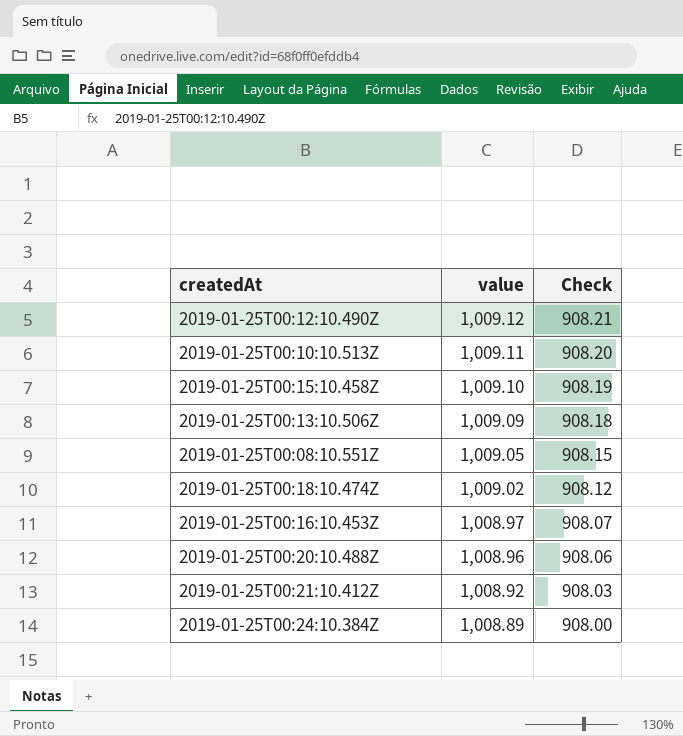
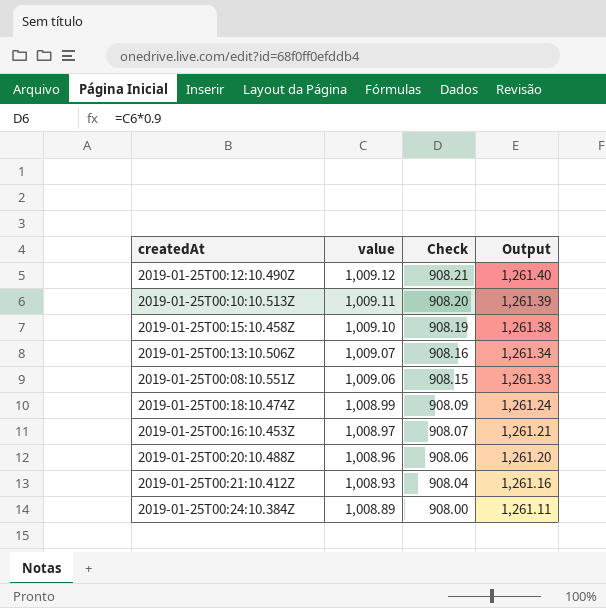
column Output | formula: none -> [value] * 1.25
2019-01-25T00:13:10.506Z | value: 1,009.09 -> 1,009.07
2019-01-25T00:13:10.506Z | Check: 908.18 -> 908.16
2019-01-25T00:08:10.551Z | value: 1,009.05 -> 1,009.06
2019-01-25T00:18:10.474Z | value: 1,009.02 -> 1,008.99
2019-01-25T00:18:10.474Z | Check: 908.12 -> 908.09
2019-01-25T00:21:10.412Z | value: 1,008.92 -> 1,008.93
2019-01-25T00:21:10.412Z | Check: 908.03 -> 908.04

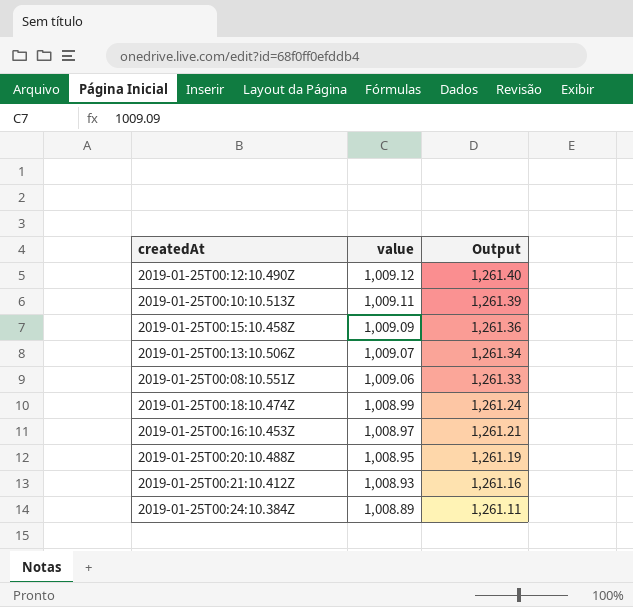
column Check | formula: [value] * 0.9 -> none
2019-01-25T00:15:10.458Z | value: 1,009.10 -> 1,009.09
2019-01-25T00:15:10.458Z | Output: 1,261.38 -> 1,261.36
2019-01-25T00:20:10.488Z | value: 1,008.96 -> 1,008.95
2019-01-25T00:20:10.488Z | Output: 1,261.20 -> 1,261.19

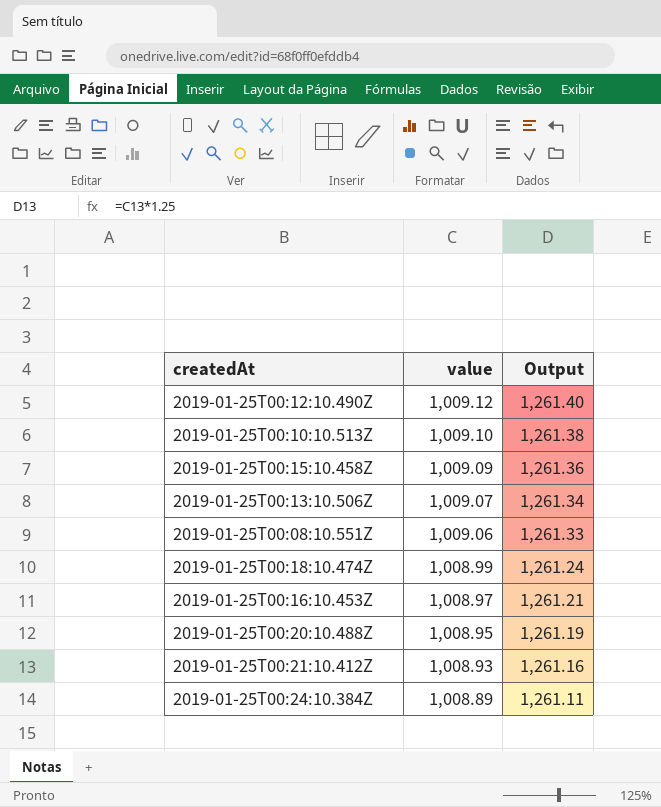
2019-01-25T00:10:10.513Z | value: 1,009.11 -> 1,009.10
2019-01-25T00:10:10.513Z | Output: 1,261.39 -> 1,261.38

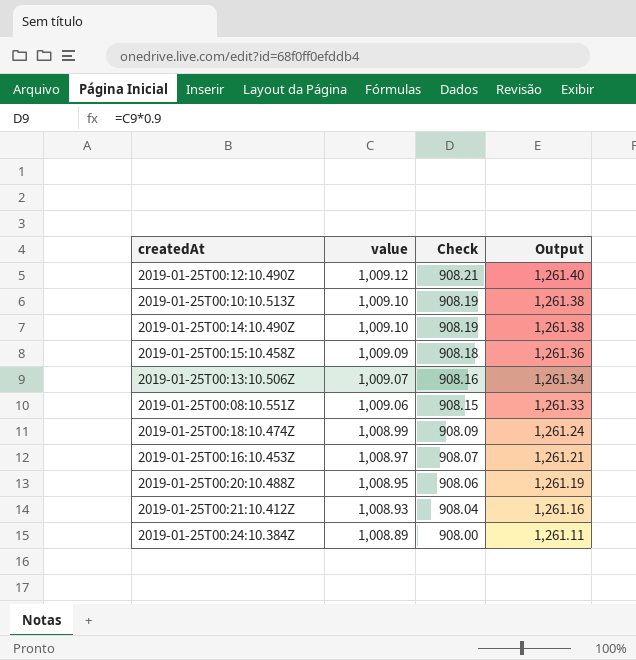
column Check | formula: none -> [value] * 0.9
row 2019-01-25T00:14:10.490Z: none -> 1,009.10 | 908.19 | 1,261.38

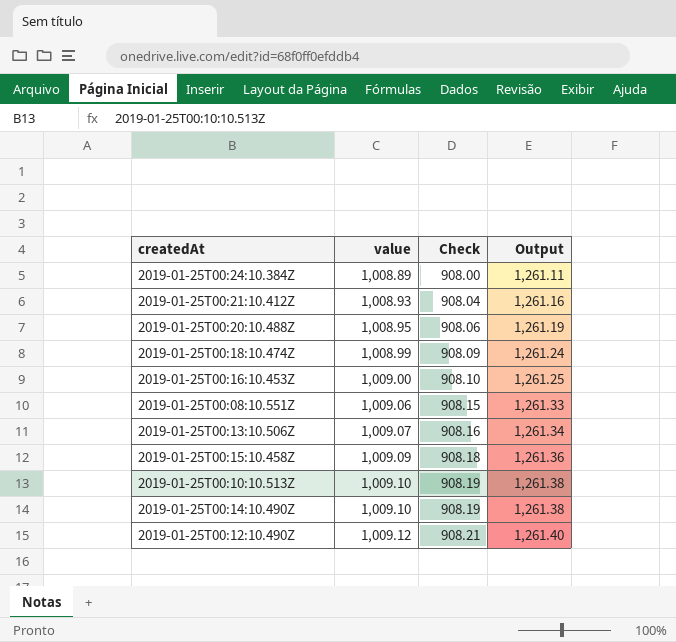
row order: value descending -> value ascending
2019-01-25T00:16:10.453Z | value: 1,008.97 -> 1,009.00
2019-01-25T00:16:10.453Z | Check: 908.07 -> 908.10
2019-01-25T00:16:10.453Z | Output: 1,261.21 -> 1,261.25

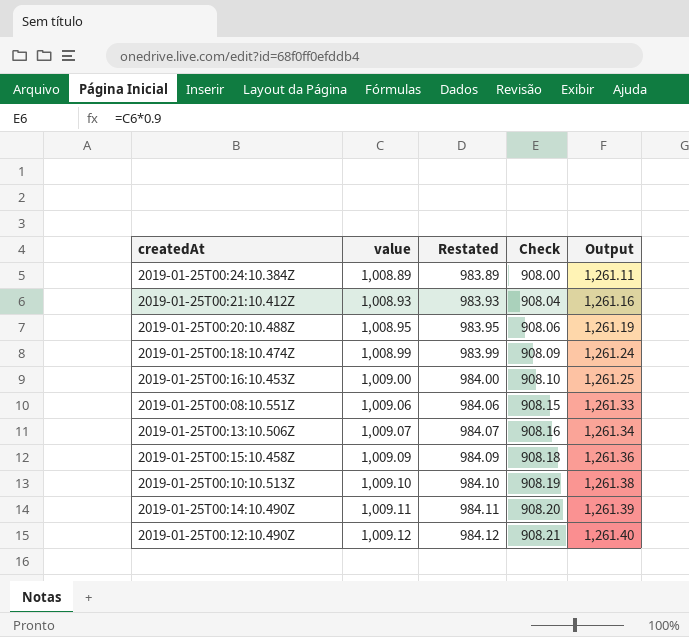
column Restated | formula: none -> [value] - 25
2019-01-25T00:14:10.490Z | value: 1,009.10 -> 1,009.11
2019-01-25T00:14:10.490Z | Check: 908.19 -> 908.20
2019-01-25T00:14:10.490Z | Output: 1,261.38 -> 1,261.39

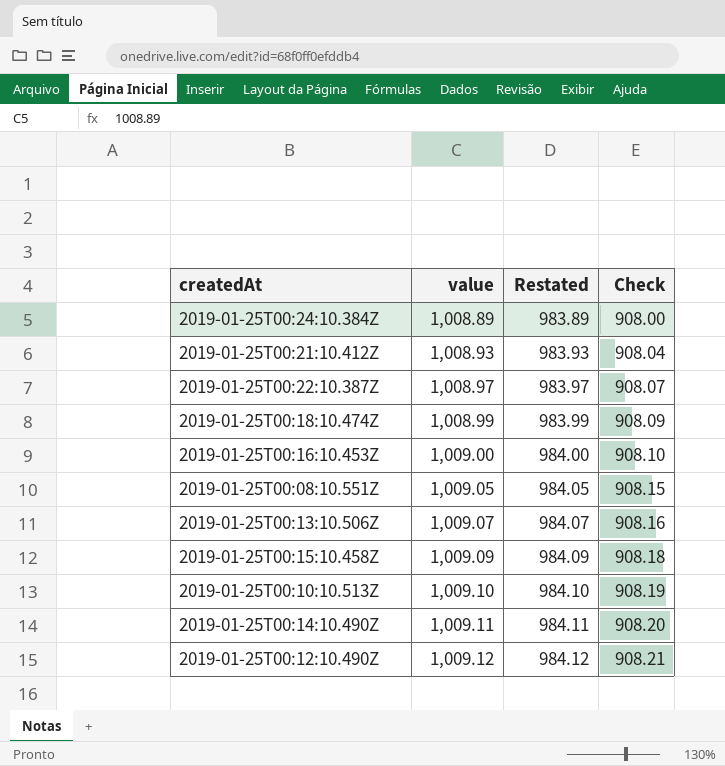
column Output | formula: [value] * 1.25 -> none
row 2019-01-25T00:20:10.488Z: 1,008.95 | 983.95 | 908.06 | 1,261.19 -> none
row 2019-01-25T00:22:10.387Z: none -> 1,008.97 | 983.97 | 908.07
2019-01-25T00:08:10.551Z | value: 1,009.06 -> 1,009.05
2019-01-25T00:08:10.551Z | Restated: 984.06 -> 984.05

